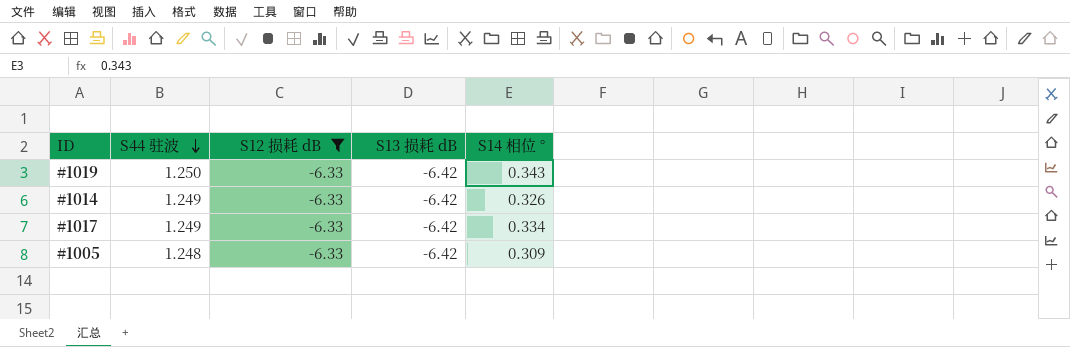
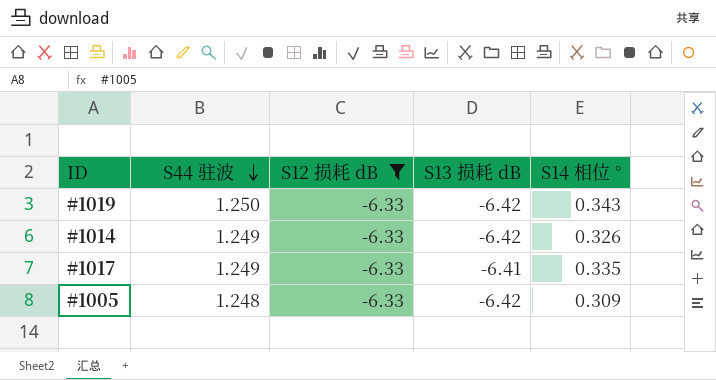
#1017 | S13 损耗 dB: -6.42 -> -6.41
#1017 | S14 相位 °: 0.334 -> 0.335

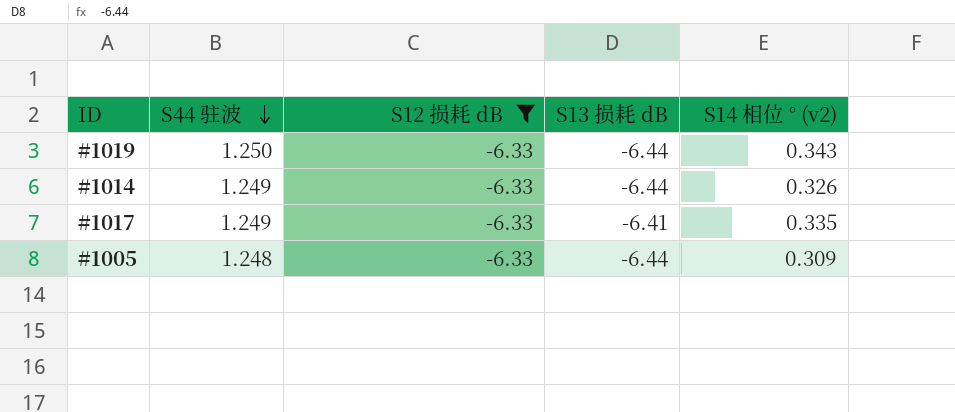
column name: S14 相位 ° -> S14 相位 ° (v2)
#1019 | S13 损耗 dB: -6.42 -> -6.44
#1014 | S13 损耗 dB: -6.42 -> -6.44
#1005 | S13 损耗 dB: -6.42 -> -6.44

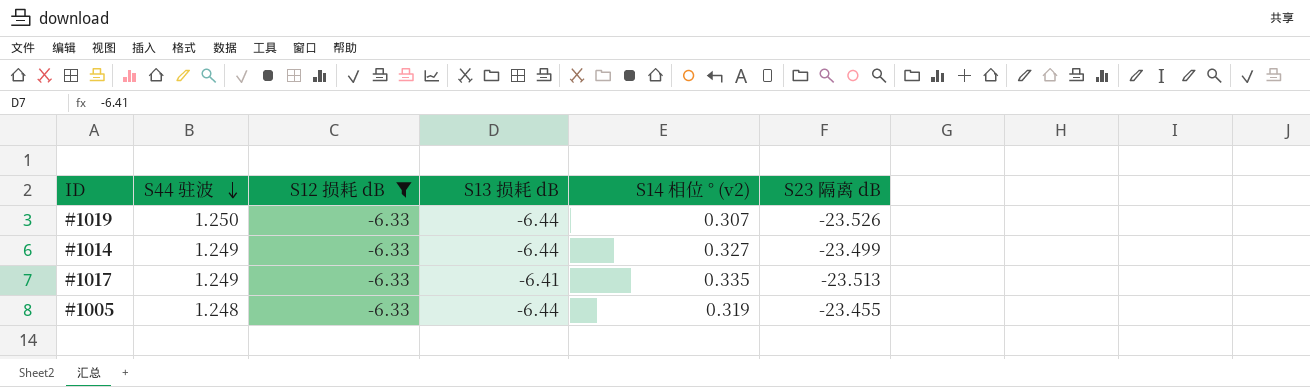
column S23 隔离 dB | position: none -> 6
#1019 | S14 相位 ° (v2): 0.343 -> 0.307
#1014 | S14 相位 ° (v2): 0.326 -> 0.327
#1005 | S14 相位 ° (v2): 0.309 -> 0.319

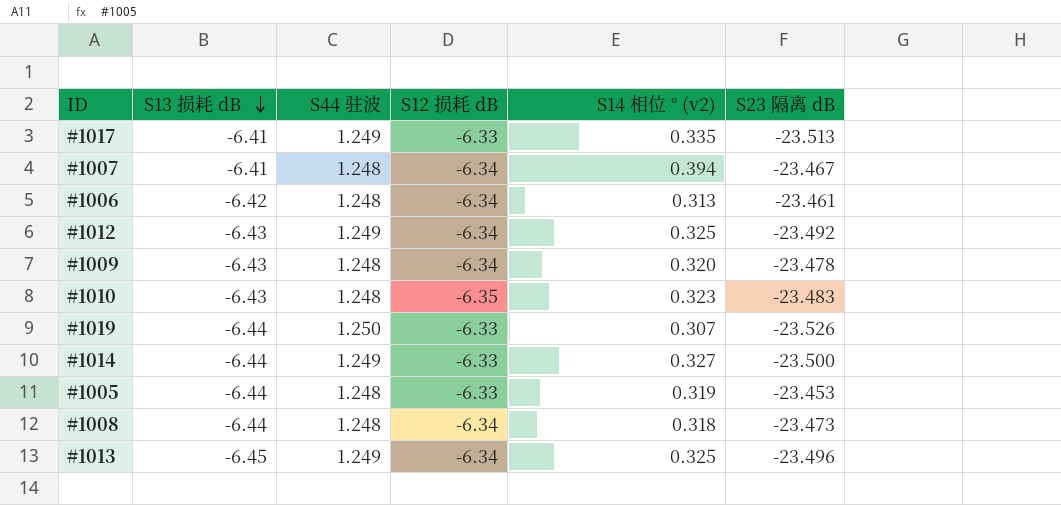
filter: S12 损耗 dB = -6.33 -> none
row order: S44 驻波 descending -> S13 损耗 dB descending
column S13 损耗 dB | position: 4 -> 2
#1014 | S23 隔离 dB: -23.499 -> -23.500
#1005 | S23 隔离 dB: -23.455 -> -23.453

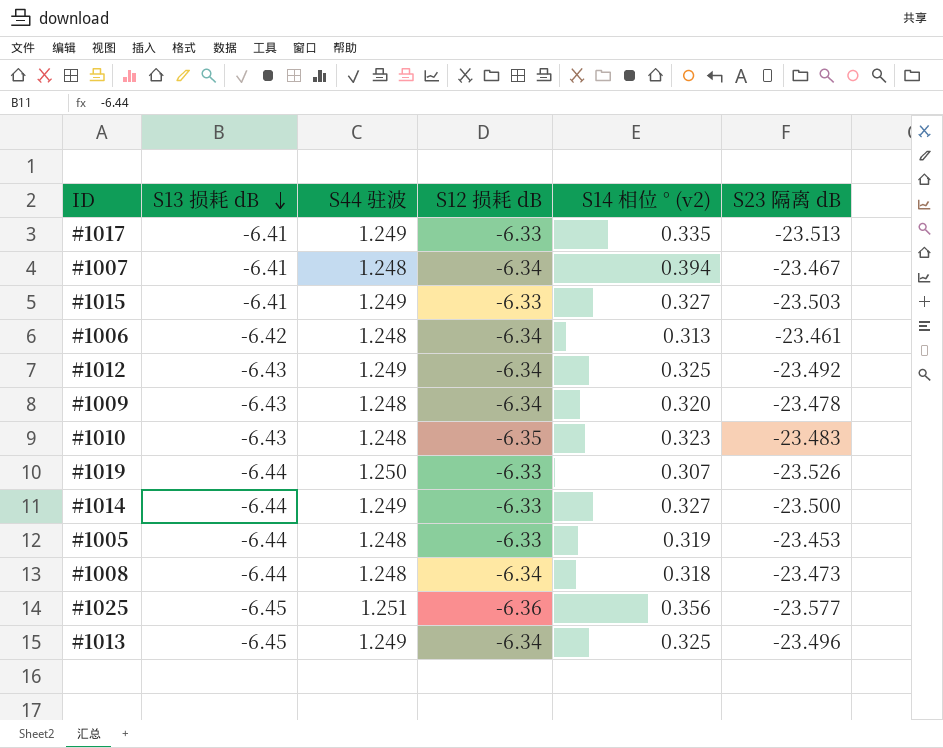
row #1015: none -> -6.41 | 1.249 | -6.33 | 0.327 | -23.503
row #1025: none -> -6.45 | 1.251 | -6.36 | 0.356 | -23.577

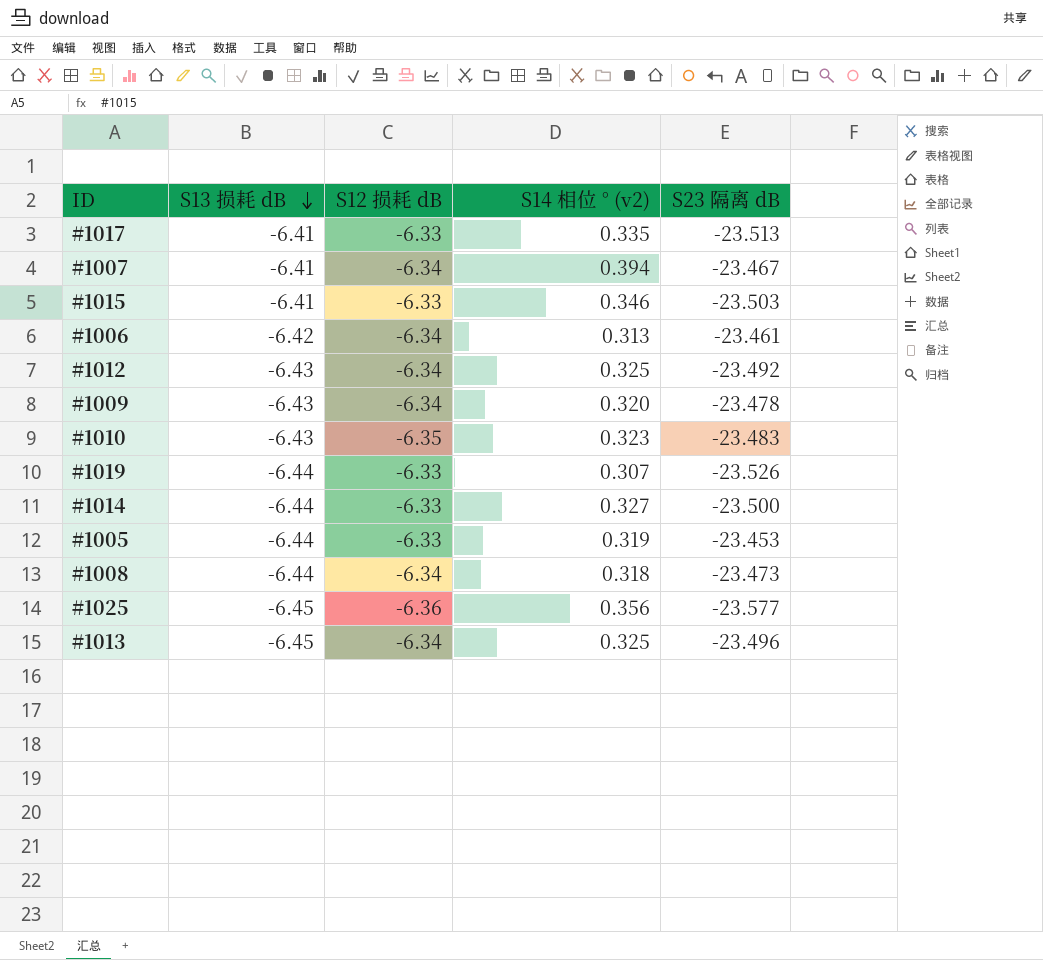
column S44 驻波 | position: 3 -> none
#1015 | S14 相位 ° (v2): 0.327 -> 0.346

